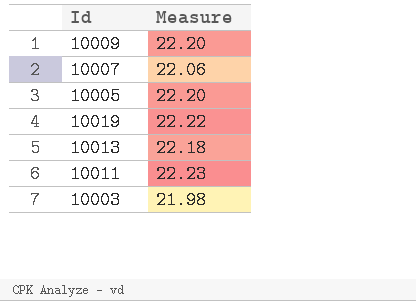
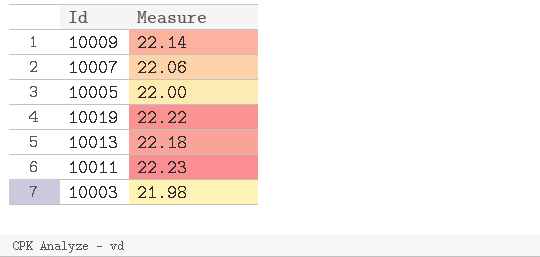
10009 | Measure: 22.20 -> 22.14
10005 | Measure: 22.20 -> 22.00

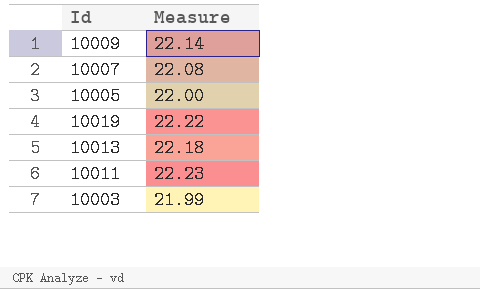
10007 | Measure: 22.06 -> 22.08
10003 | Measure: 21.98 -> 21.99

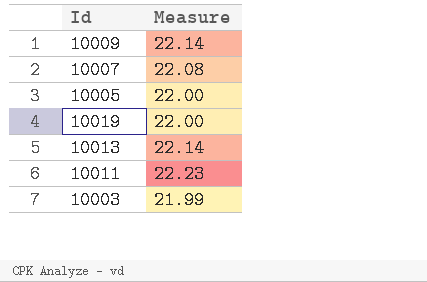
10019 | Measure: 22.22 -> 22.00
10013 | Measure: 22.18 -> 22.14

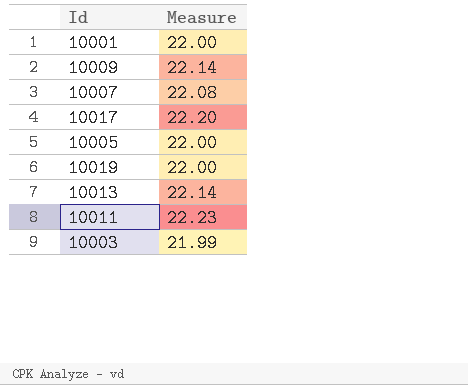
row 10001: none -> 22.00
row 10017: none -> 22.20

